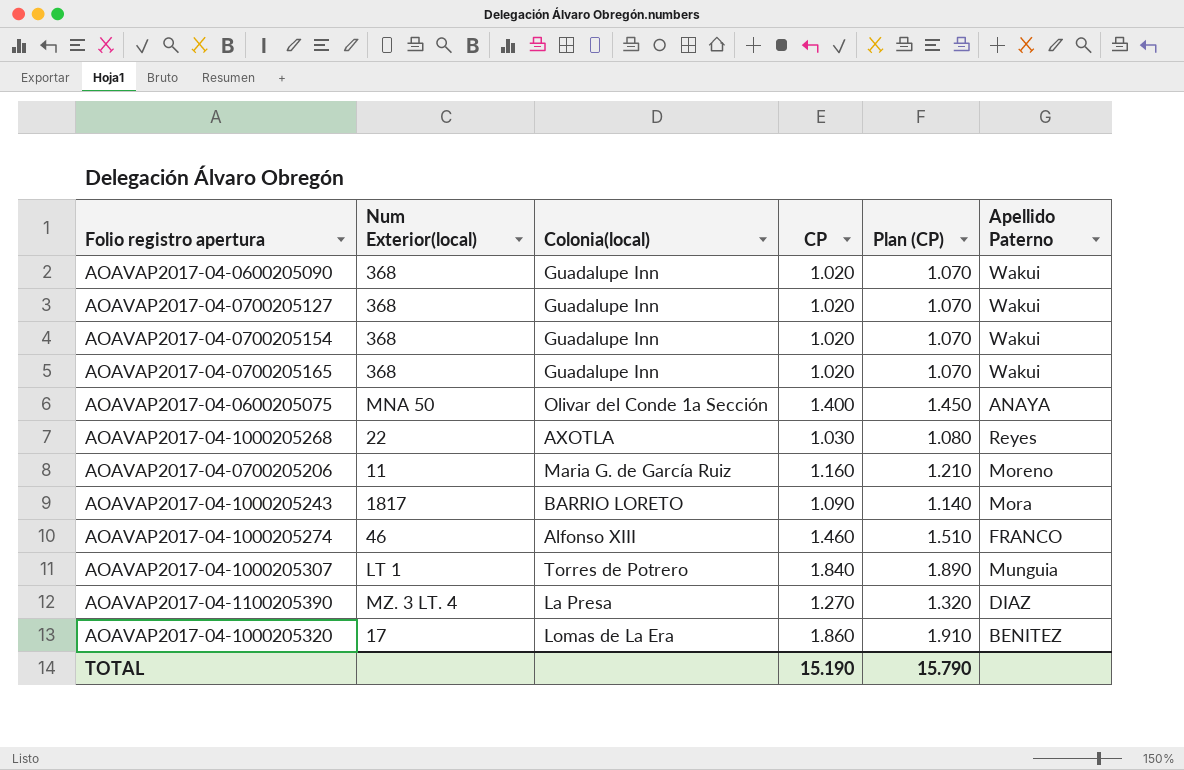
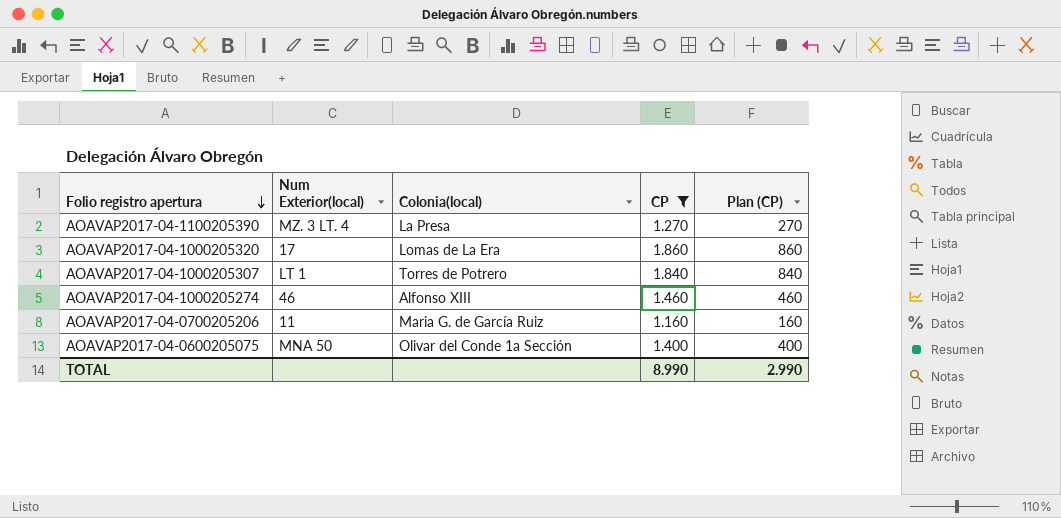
filter: none -> CP >= 1.160
row order: none -> Folio registro apertura descending
column Apellido Paterno | position: 6 -> none
column Plan (CP) | formula: [CP] + 50 -> [CP] - 1000
TOTAL | CP: 15.190 -> 8.990
TOTAL | Plan (CP): 15.790 -> 2.990

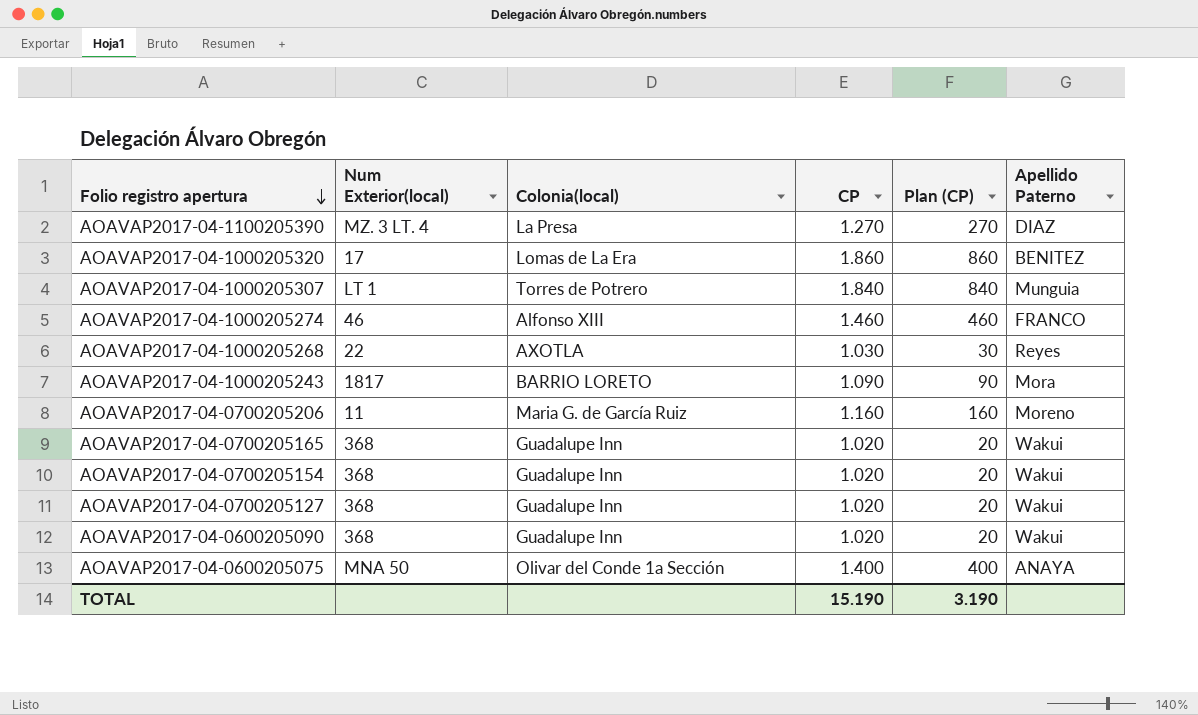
filter: CP >= 1.160 -> none
column Apellido Paterno | position: none -> 6
TOTAL | CP: 8.990 -> 15.190
TOTAL | Plan (CP): 2.990 -> 3.190

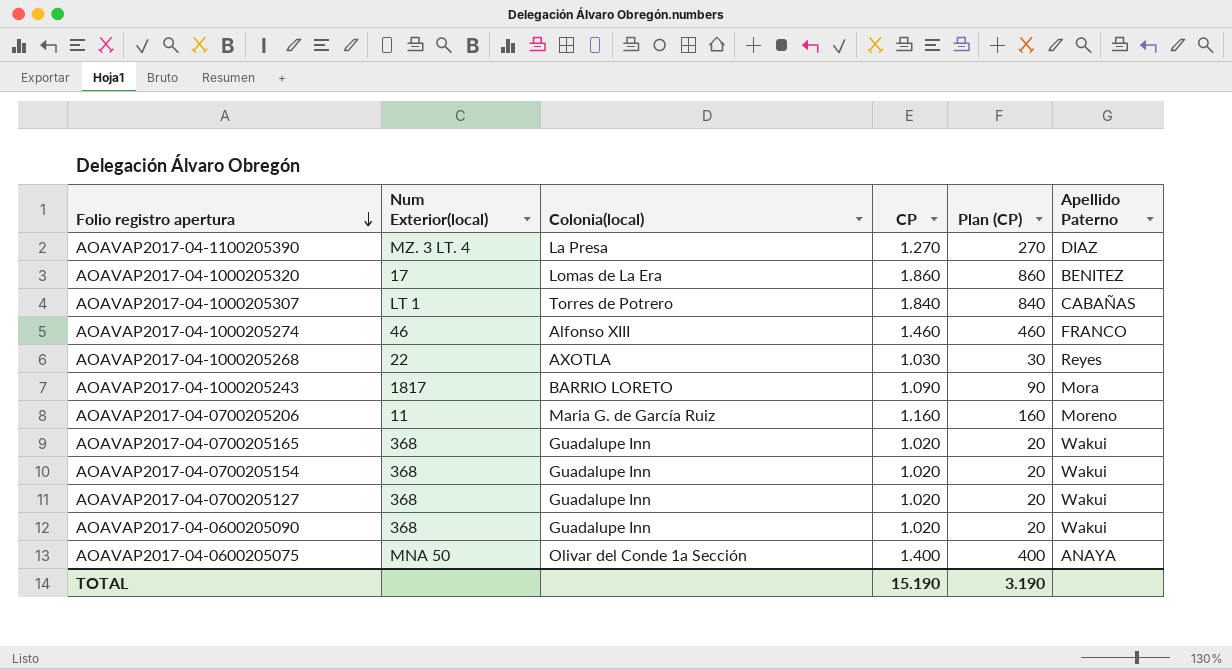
AOAVAP2017-04-1000205307 | Apellido Paterno: Munguia -> CABAÑAS

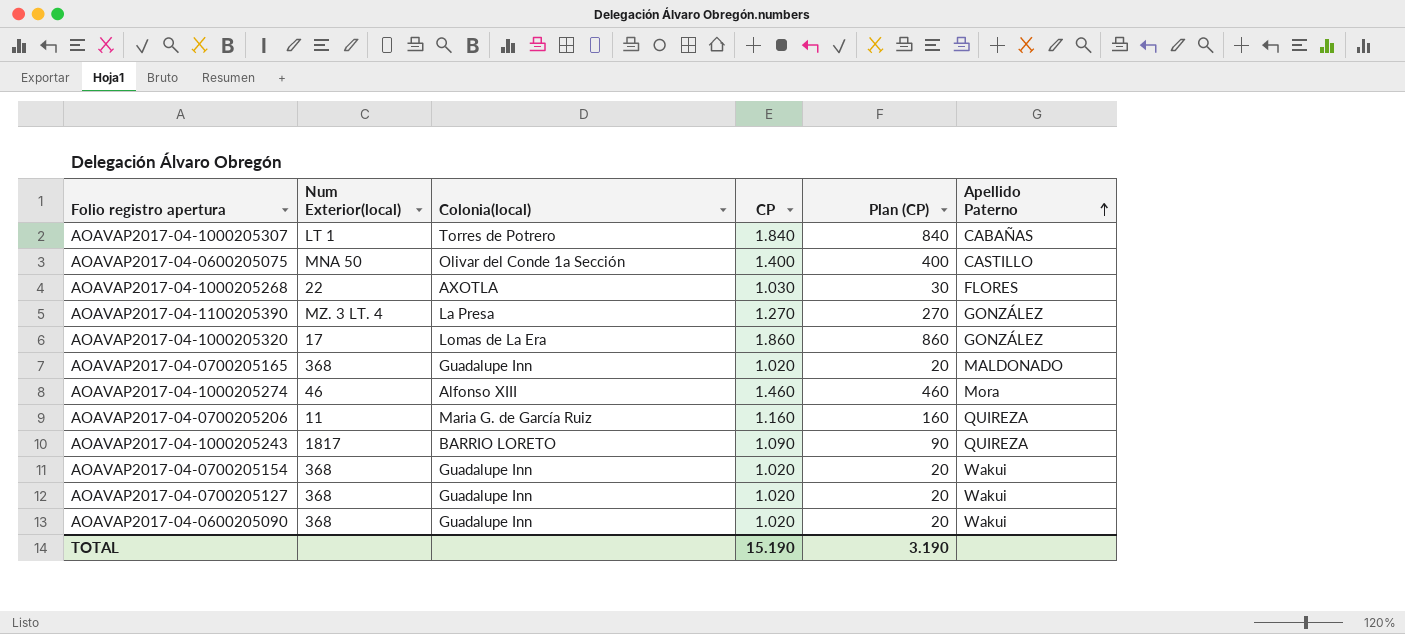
row order: Folio registro apertura descending -> Apellido Paterno ascending
AOAVAP2017-04-0600205075 | Apellido Paterno: ANAYA -> CASTILLO
AOAVAP2017-04-1000205268 | Apellido Paterno: Reyes -> FLORES
AOAVAP2017-04-1100205390 | Apellido Paterno: DIAZ -> GONZÁLEZ
AOAVAP2017-04-1000205320 | Apellido Paterno: BENITEZ -> GONZÁLEZ
AOAVAP2017-04-0700205165 | Apellido Paterno: Wakui -> MALDONADO
AOAVAP2017-04-1000205274 | Apellido Paterno: FRANCO -> Mora
AOAVAP2017-04-0700205206 | Apellido Paterno: Moreno -> QUIREZA
AOAVAP2017-04-1000205243 | Apellido Paterno: Mora -> QUIREZA

